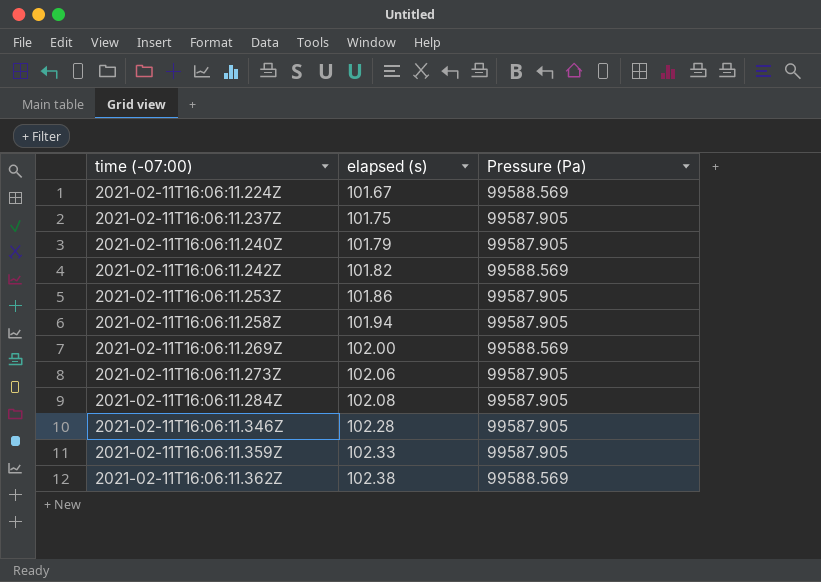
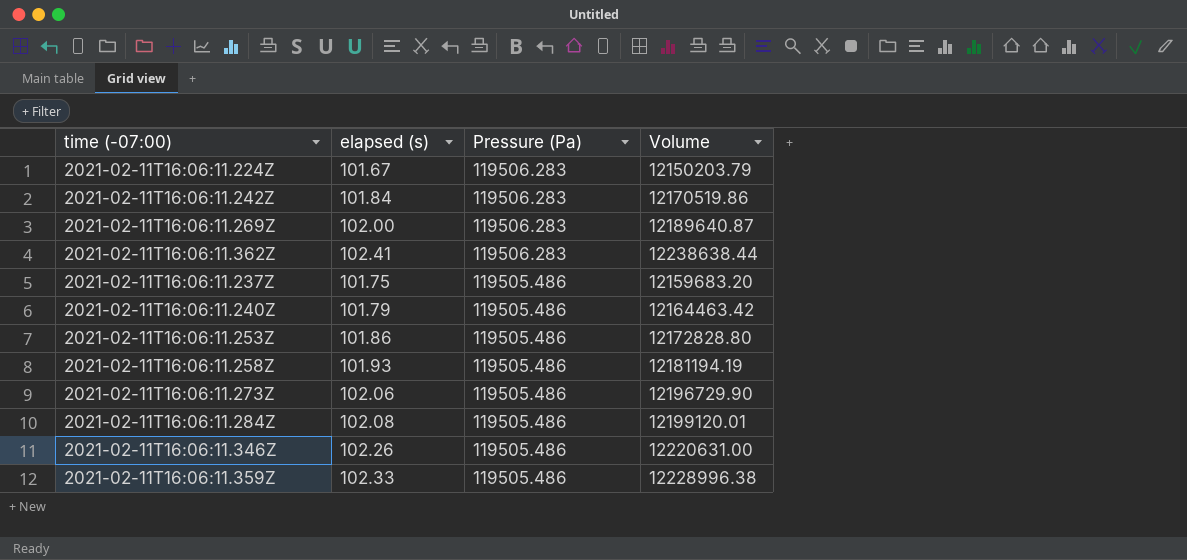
row order: time (-07:00) ascending -> Pressure (Pa) descending
column Volume | formula: none -> [elapsed (s)] * [Pressure (Pa)]
2021-02-11T16:06:11.224Z | Pressure (Pa): 99588.569 -> 119506.283
2021-02-11T16:06:11.242Z | elapsed (s): 101.82 -> 101.84
2021-02-11T16:06:11.242Z | Pressure (Pa): 99588.569 -> 119506.283
2021-02-11T16:06:11.269Z | Pressure (Pa): 99588.569 -> 119506.283
2021-02-11T16:06:11.362Z | elapsed (s): 102.38 -> 102.41
2021-02-11T16:06:11.362Z | Pressure (Pa): 99588.569 -> 119506.283
2021-02-11T16:06:11.237Z | Pressure (Pa): 99587.905 -> 119505.486
2021-02-11T16:06:11.240Z | Pressure (Pa): 99587.905 -> 119505.486
2021-02-11T16:06:11.253Z | Pressure (Pa): 99587.905 -> 119505.486
2021-02-11T16:06:11.258Z | elapsed (s): 101.94 -> 101.93
2021-02-11T16:06:11.258Z | Pressure (Pa): 99587.905 -> 119505.486
2021-02-11T16:06:11.273Z | Pressure (Pa): 99587.905 -> 119505.486
2021-02-11T16:06:11.284Z | Pressure (Pa): 99587.905 -> 119505.486
2021-02-11T16:06:11.346Z | elapsed (s): 102.28 -> 102.26
2021-02-11T16:06:11.346Z | Pressure (Pa): 99587.905 -> 119505.486
2021-02-11T16:06:11.359Z | Pressure (Pa): 99587.905 -> 119505.486

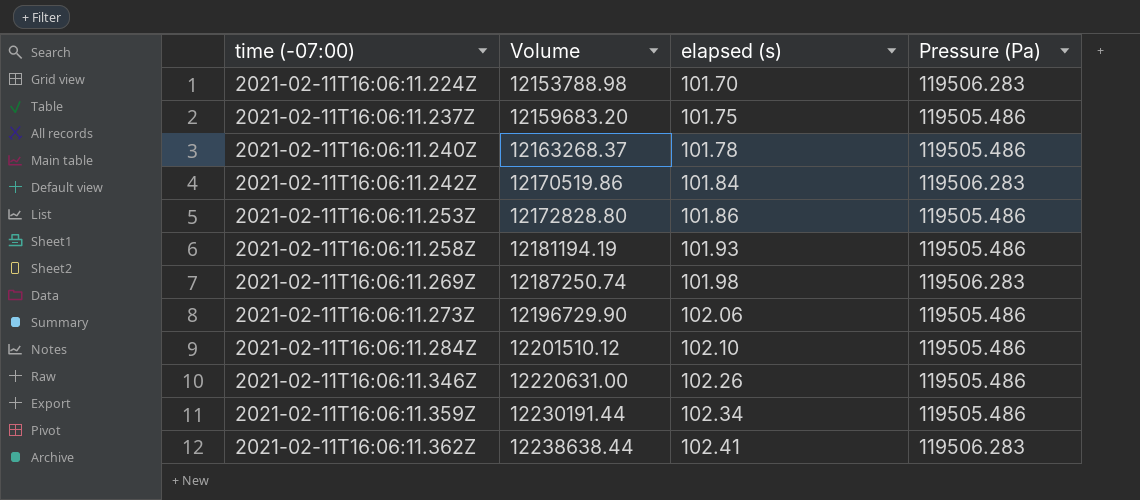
row order: Pressure (Pa) descending -> time (-07:00) ascending
column Volume | position: 4 -> 2
2021-02-11T16:06:11.224Z | Volume: 12150203.79 -> 12153788.98
2021-02-11T16:06:11.224Z | elapsed (s): 101.67 -> 101.70
2021-02-11T16:06:11.240Z | Volume: 12164463.42 -> 12163268.37
2021-02-11T16:06:11.240Z | elapsed (s): 101.79 -> 101.78
2021-02-11T16:06:11.269Z | Volume: 12189640.87 -> 12187250.74
2021-02-11T16:06:11.269Z | elapsed (s): 102.00 -> 101.98
2021-02-11T16:06:11.284Z | Volume: 12199120.01 -> 12201510.12
2021-02-11T16:06:11.284Z | elapsed (s): 102.08 -> 102.10
2021-02-11T16:06:11.359Z | Volume: 12228996.38 -> 12230191.44
2021-02-11T16:06:11.359Z | elapsed (s): 102.33 -> 102.34

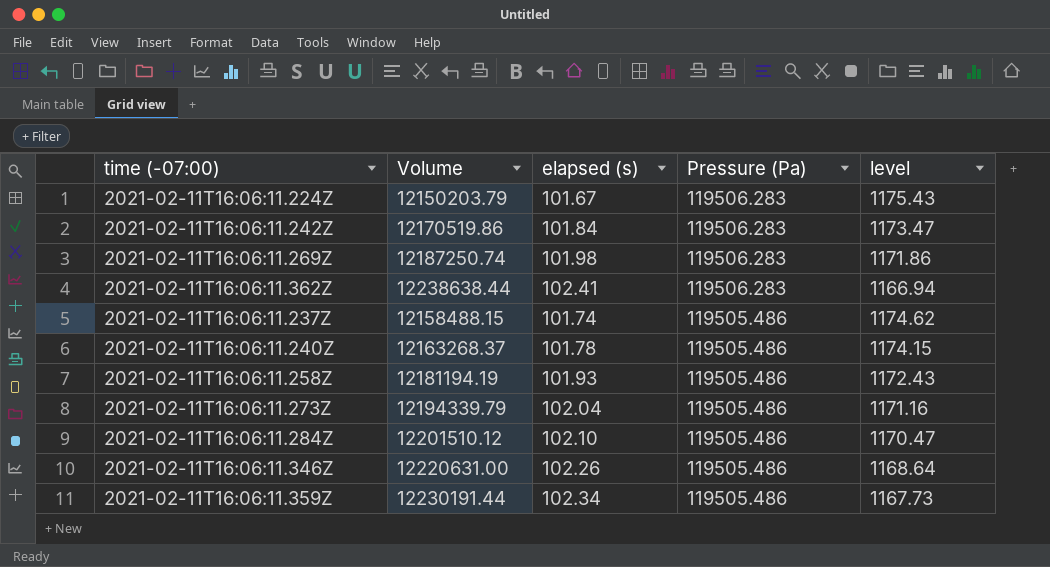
row order: time (-07:00) ascending -> Pressure (Pa) descending
column level | formula: none -> [Pressure (Pa)] / [elapsed (s)]
row 2021-02-11T16:06:11.253Z: 12172828.80 | 101.86 | 119505.486 -> none
2021-02-11T16:06:11.224Z | Volume: 12153788.98 -> 12150203.79
2021-02-11T16:06:11.224Z | elapsed (s): 101.70 -> 101.67
2021-02-11T16:06:11.237Z | Volume: 12159683.20 -> 12158488.15
2021-02-11T16:06:11.237Z | elapsed (s): 101.75 -> 101.74
2021-02-11T16:06:11.273Z | Volume: 12196729.90 -> 12194339.79
2021-02-11T16:06:11.273Z | elapsed (s): 102.06 -> 102.04

